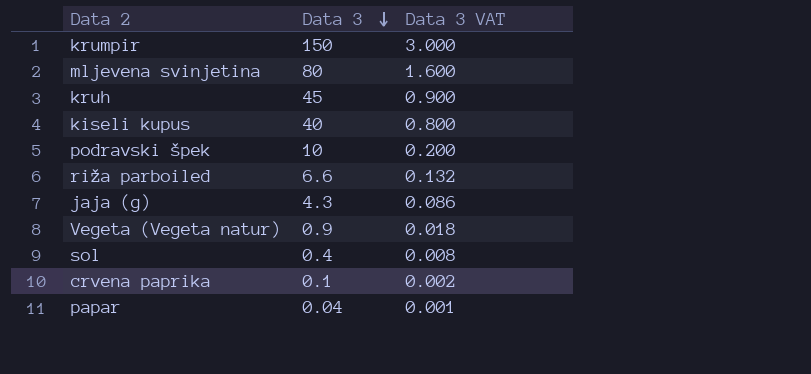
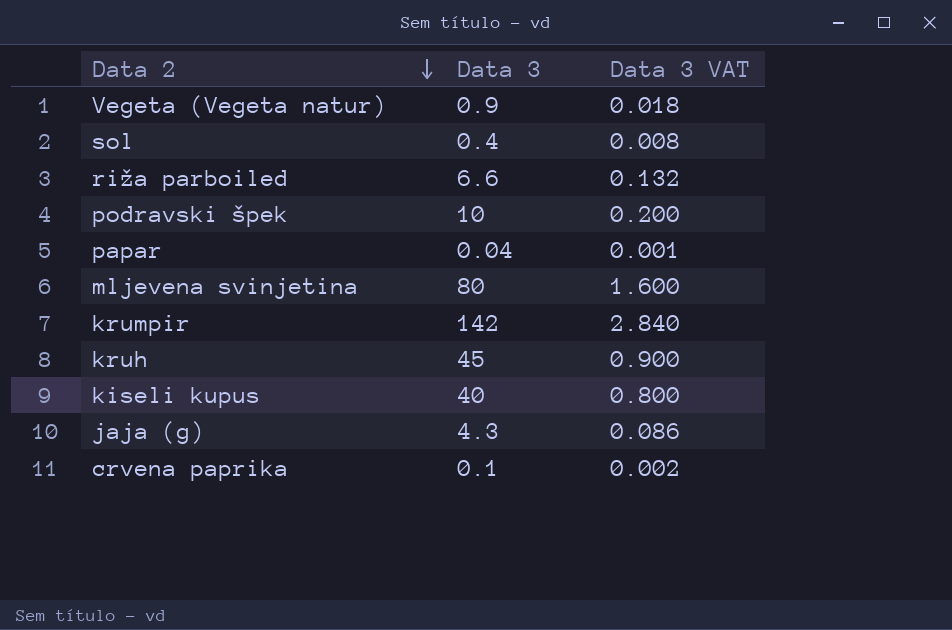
row order: Data 3 descending -> Data 2 descending
krumpir | Data 3: 150 -> 142
krumpir | Data 3 VAT: 3.000 -> 2.840

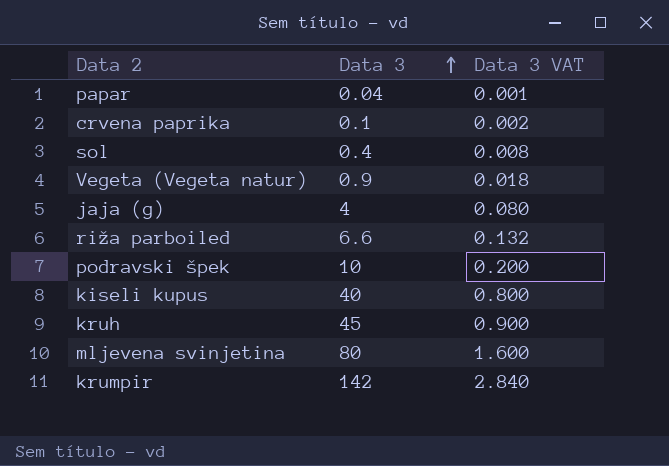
row order: Data 2 descending -> Data 3 ascending
jaja (g) | Data 3: 4.3 -> 4
jaja (g) | Data 3 VAT: 0.086 -> 0.080

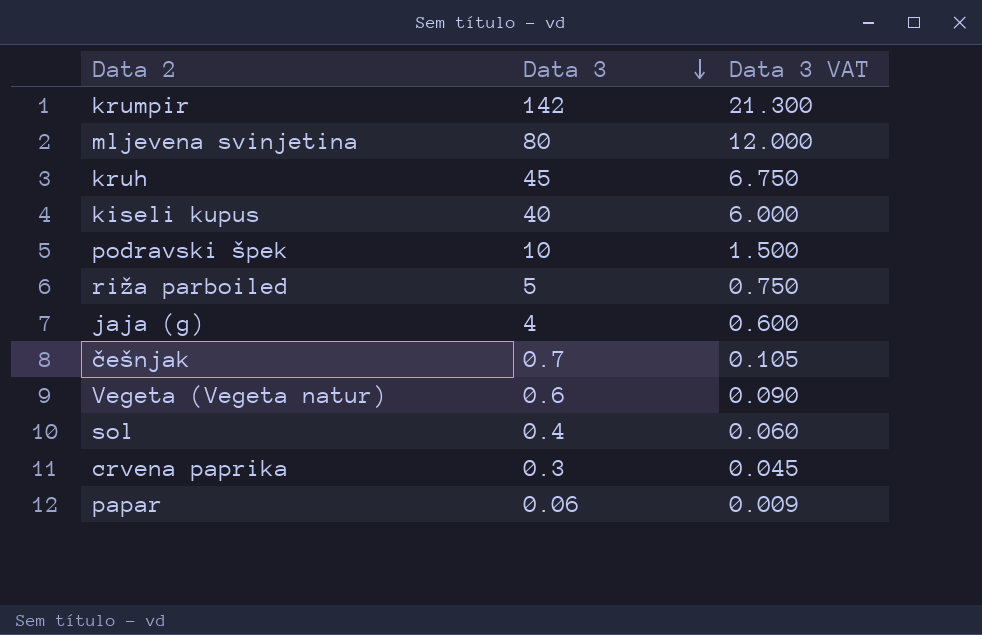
row order: Data 3 ascending -> Data 3 descending
column Data 3 VAT | formula: [Data 3] * 0.02 -> [Data 3] * 0.15
riža parboiled | Data 3: 6.6 -> 5
row češnjak: none -> 0.7 | 0.105
Vegeta (Vegeta natur) | Data 3: 0.9 -> 0.6
crvena paprika | Data 3: 0.1 -> 0.3
papar | Data 3: 0.04 -> 0.06

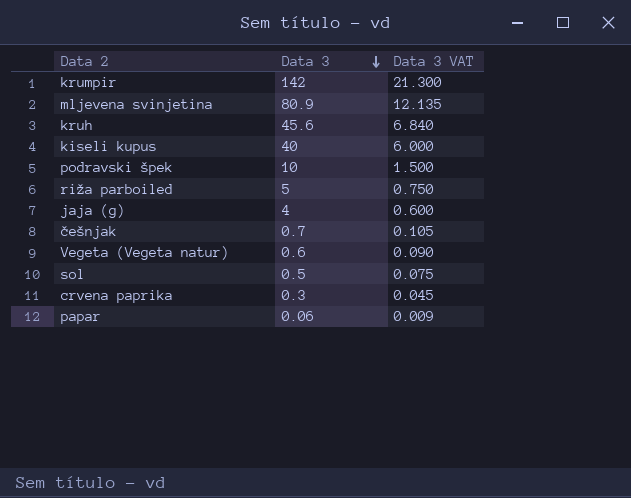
mljevena svinjetina | Data 3: 80 -> 80.9
mljevena svinjetina | Data 3 VAT: 12.000 -> 12.135
kruh | Data 3: 45 -> 45.6
kruh | Data 3 VAT: 6.750 -> 6.840
sol | Data 3: 0.4 -> 0.5
sol | Data 3 VAT: 0.060 -> 0.075

